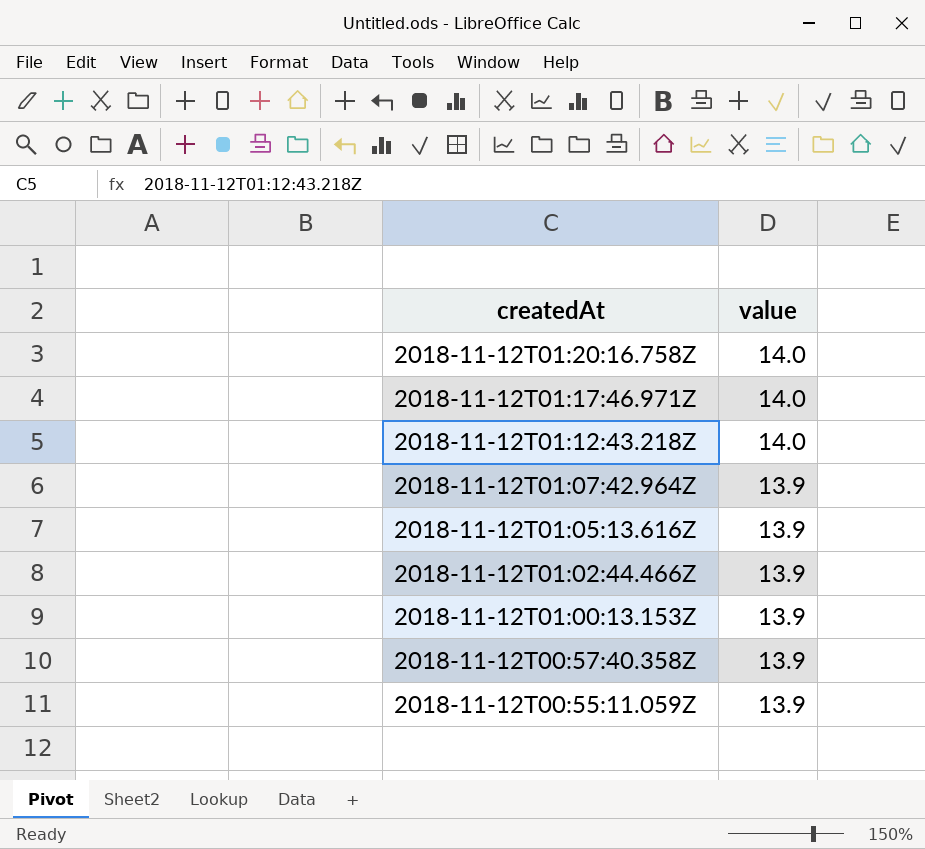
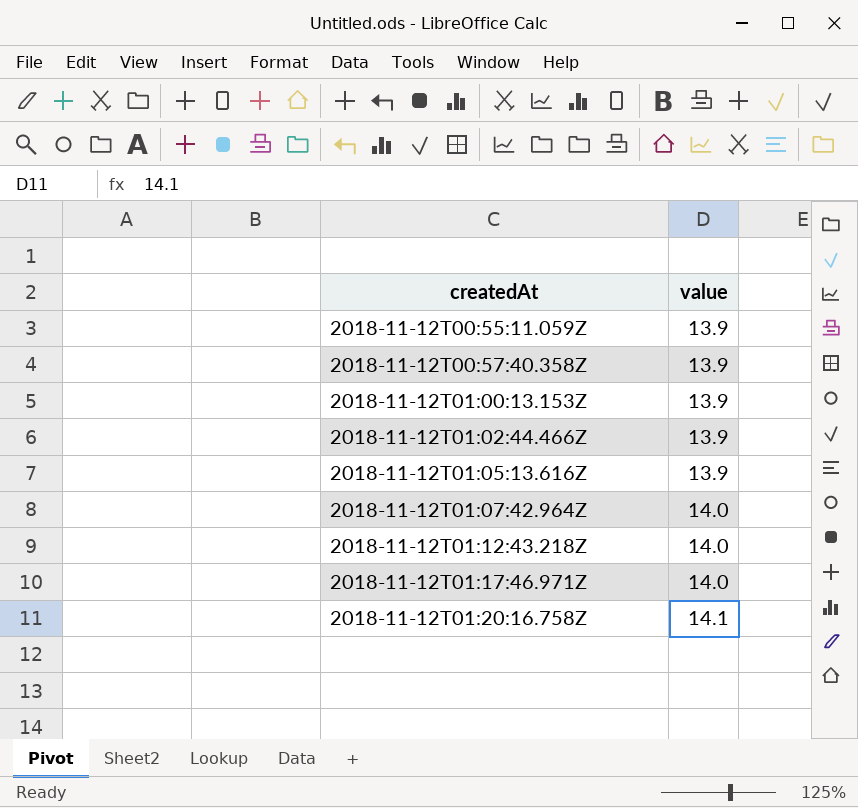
row order: createdAt descending -> createdAt ascending
2018-11-12T01:07:42.964Z | value: 13.9 -> 14.0
2018-11-12T01:20:16.758Z | value: 14.0 -> 14.1

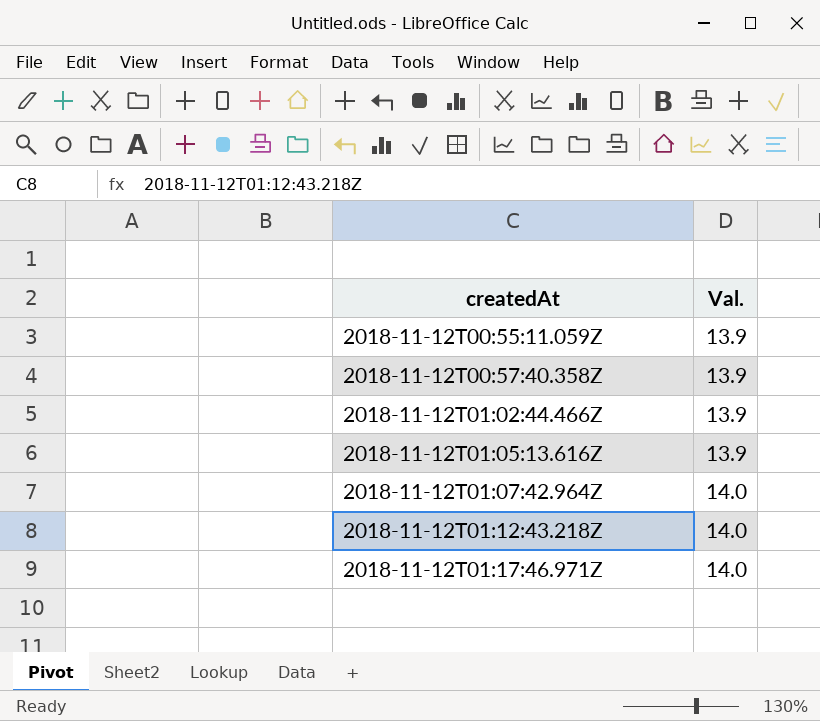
column name: value -> Val.
row 2018-11-12T01:00:13.153Z: 13.9 -> none
row 2018-11-12T01:20:16.758Z: 14.1 -> none

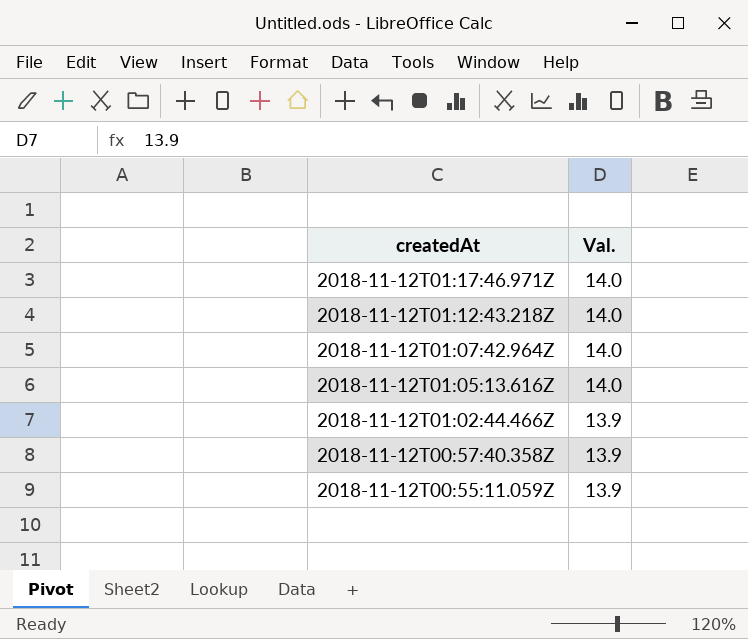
row order: createdAt ascending -> createdAt descending
2018-11-12T01:05:13.616Z | Val.: 13.9 -> 14.0

